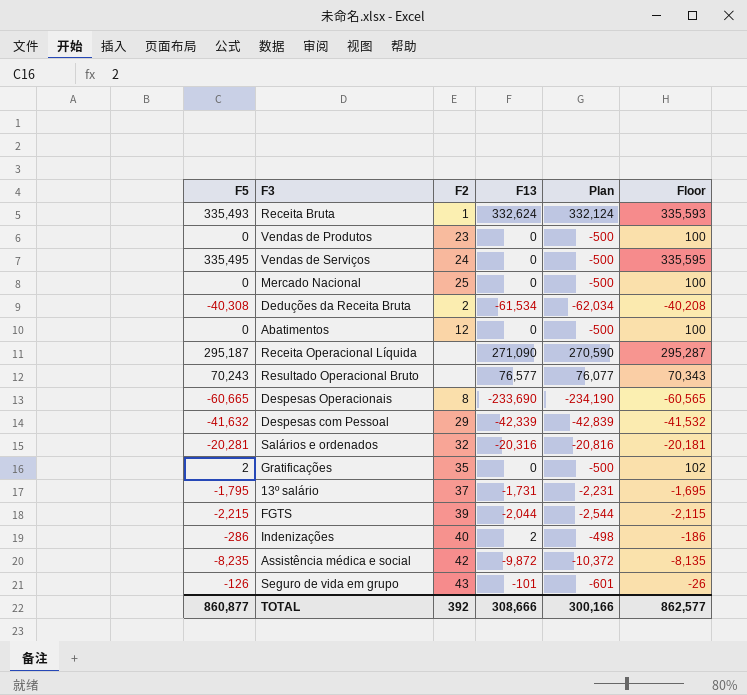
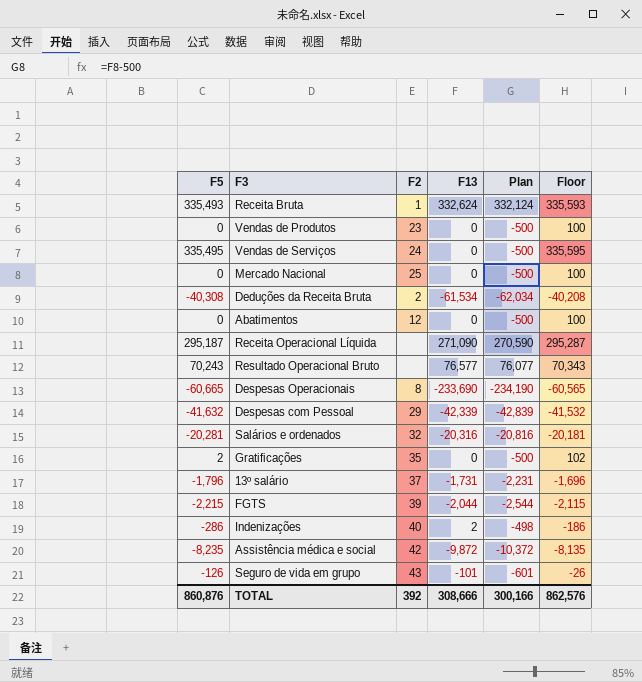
13º salário | F5: -1,795 -> -1,796
13º salário | Floor: -1,695 -> -1,696
TOTAL | F5: 860,877 -> 860,876
TOTAL | Floor: 862,577 -> 862,576

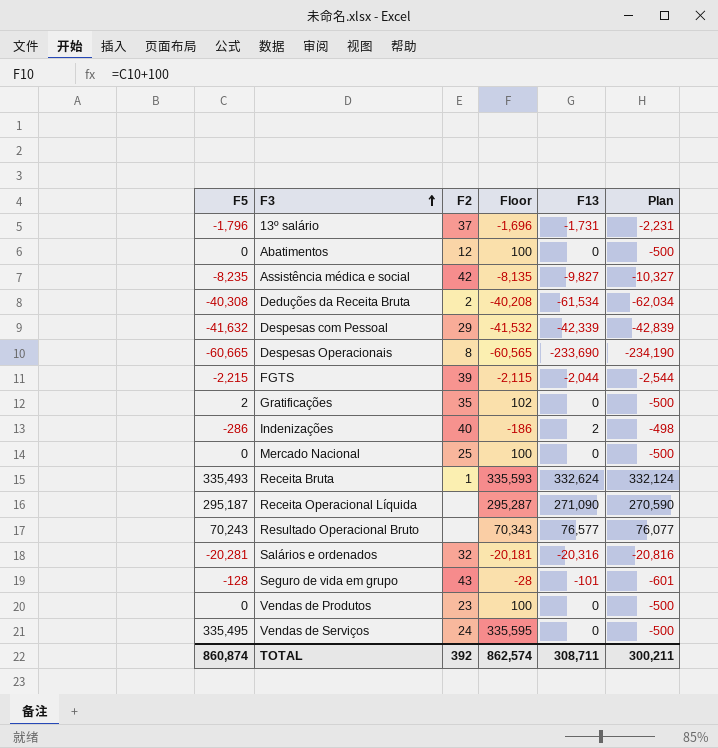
row order: none -> F3 ascending
column Floor | position: 6 -> 4
Assistência médica e social | F13: -9,872 -> -9,827
Assistência médica e social | Plan: -10,372 -> -10,327
Seguro de vida em grupo | F5: -126 -> -128
Seguro de vida em grupo | Floor: -26 -> -28
TOTAL | F5: 860,876 -> 860,874
TOTAL | Floor: 862,576 -> 862,574
TOTAL | F13: 308,666 -> 308,711
TOTAL | Plan: 300,166 -> 300,211

